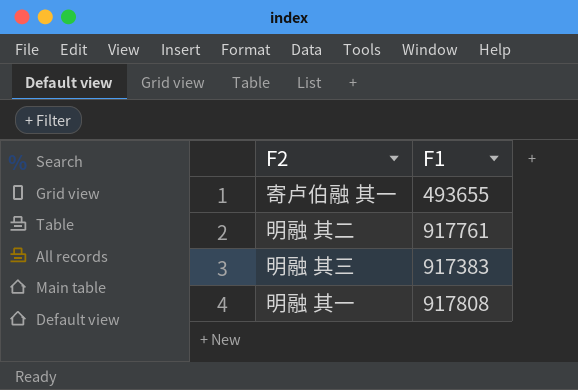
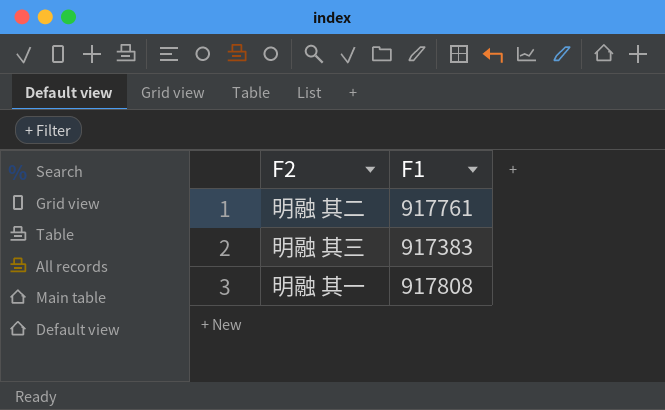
row 寄卢伯融 其一: 493655 -> none

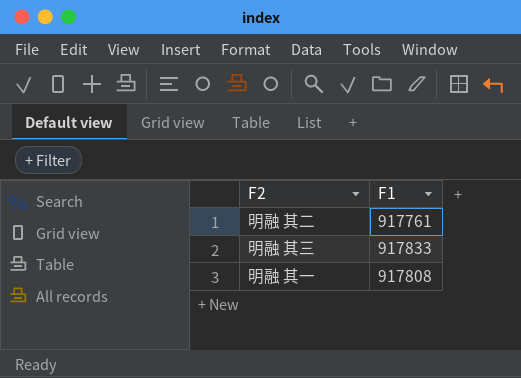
明融 其三 | F1: 917383 -> 917833

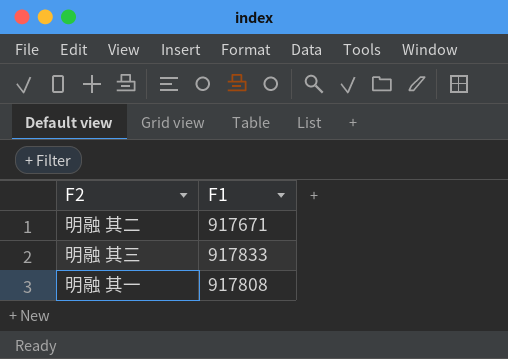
明融 其二 | F1: 917761 -> 917671

